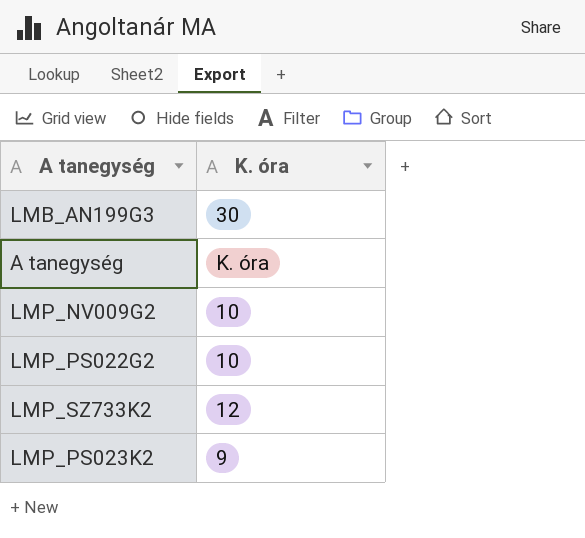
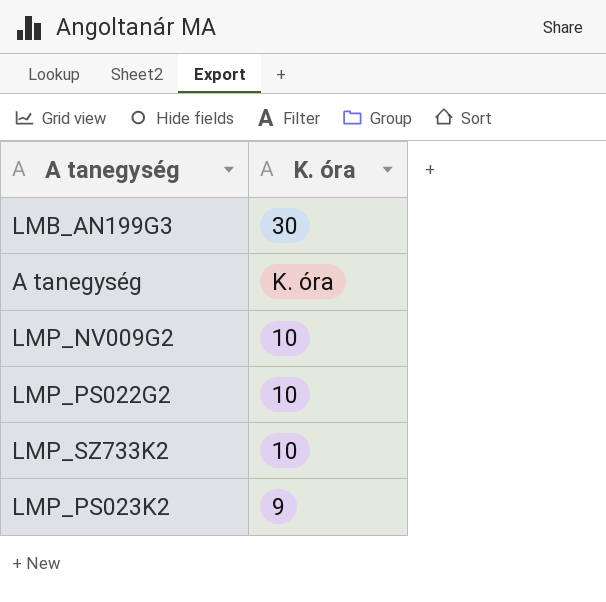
LMP_SZ733K2 | K. óra: 12 -> 10

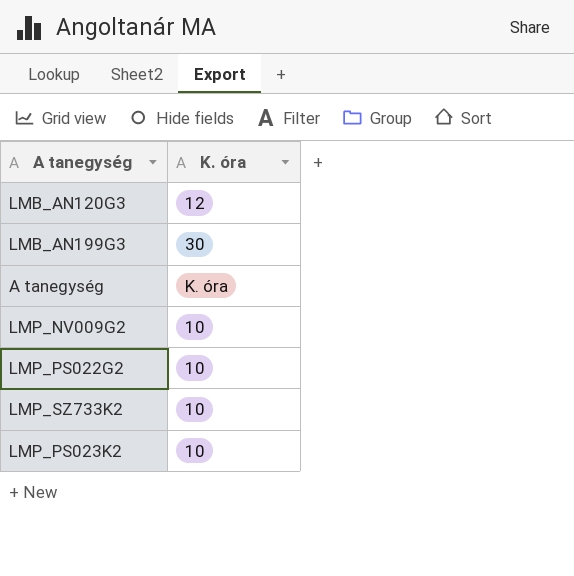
row LMB_AN120G3: none -> 12
LMP_PS023K2 | K. óra: 9 -> 10

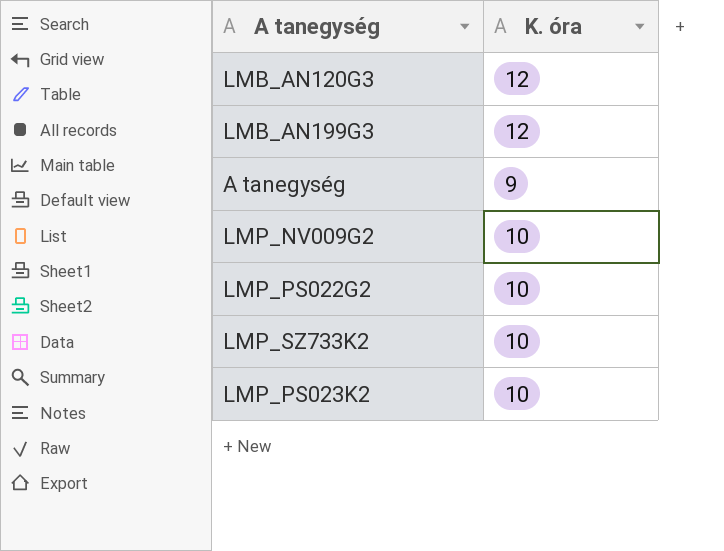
LMB_AN199G3 | K. óra: 30 -> 12
A tanegység | K. óra: K. óra -> 9

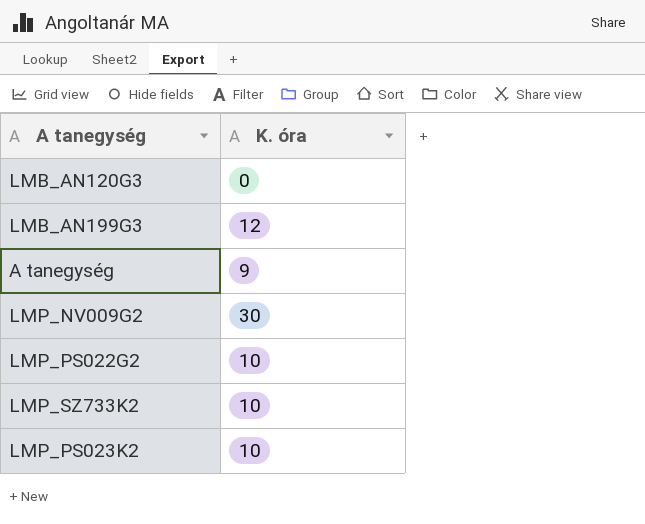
LMB_AN120G3 | K. óra: 12 -> 0
LMP_NV009G2 | K. óra: 10 -> 30

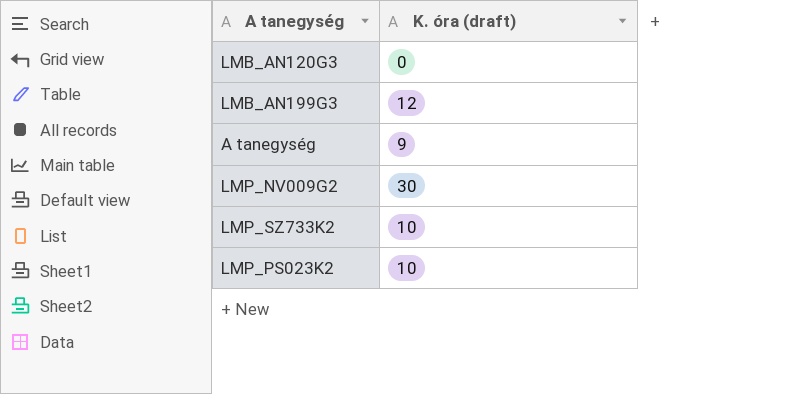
column name: K. óra -> K. óra (draft)
row LMP_PS022G2: 10 -> none

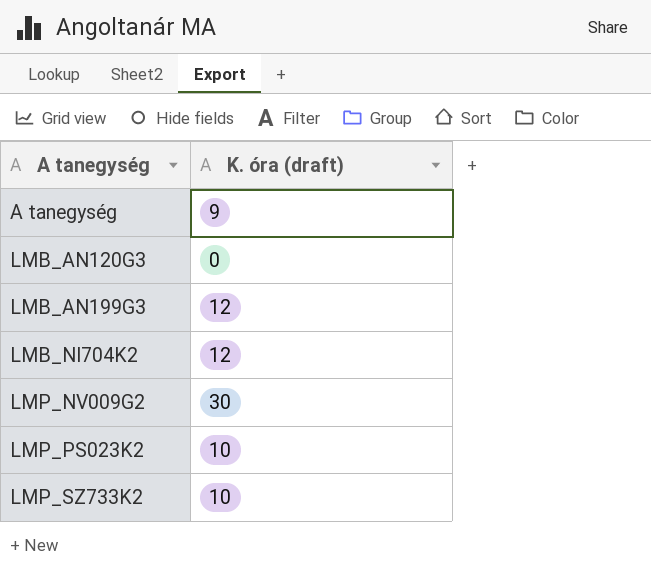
row order: none -> A tanegység ascending
row LMB_NI704K2: none -> 12

